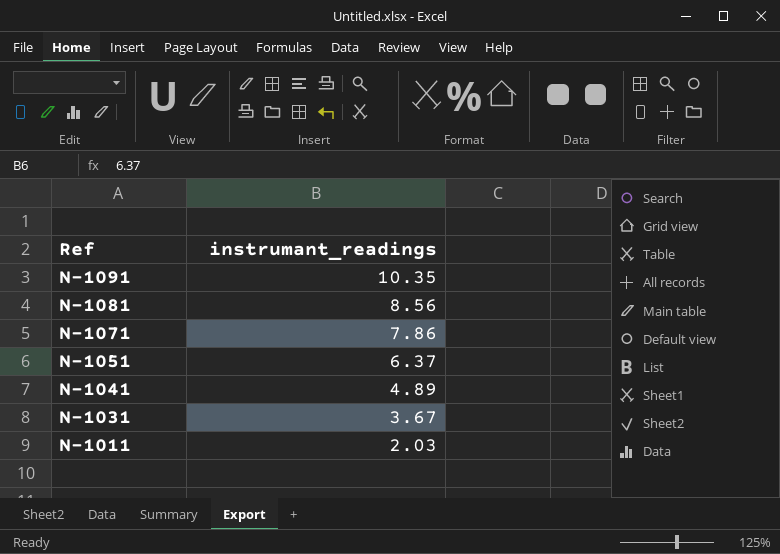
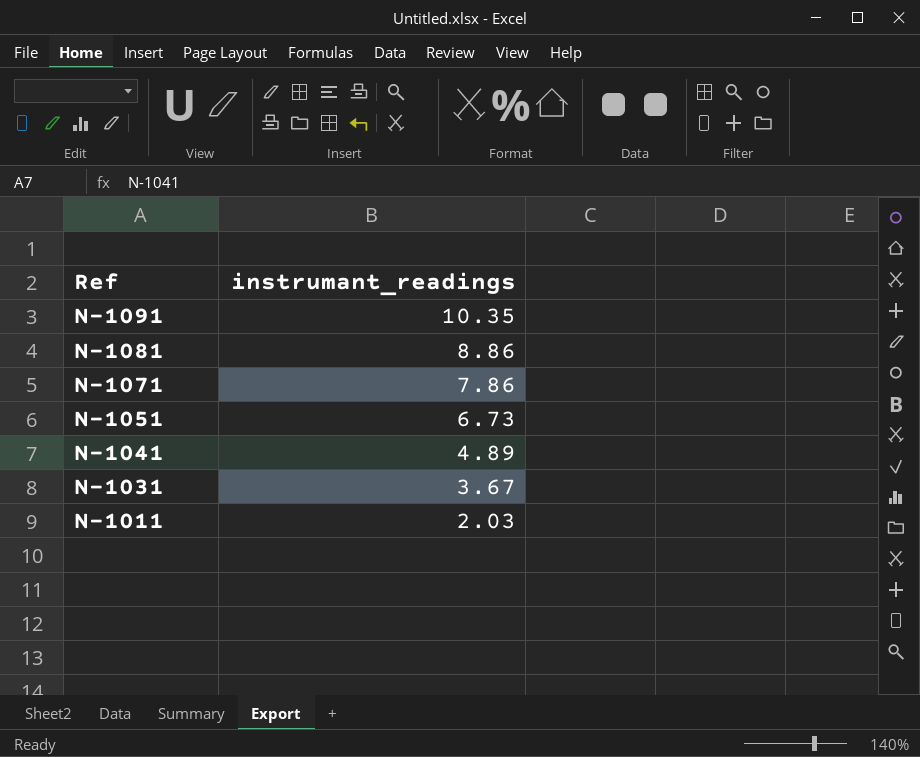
N-1081 | instrumant_readings: 8.56 -> 8.86
N-1051 | instrumant_readings: 6.37 -> 6.73

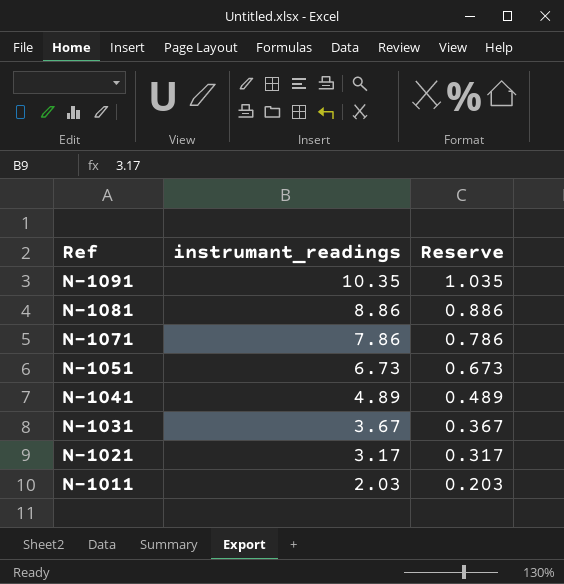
column Reserve | formula: none -> [instrumant_readings] * 0.1
row N-1021: none -> 3.17 | 0.317

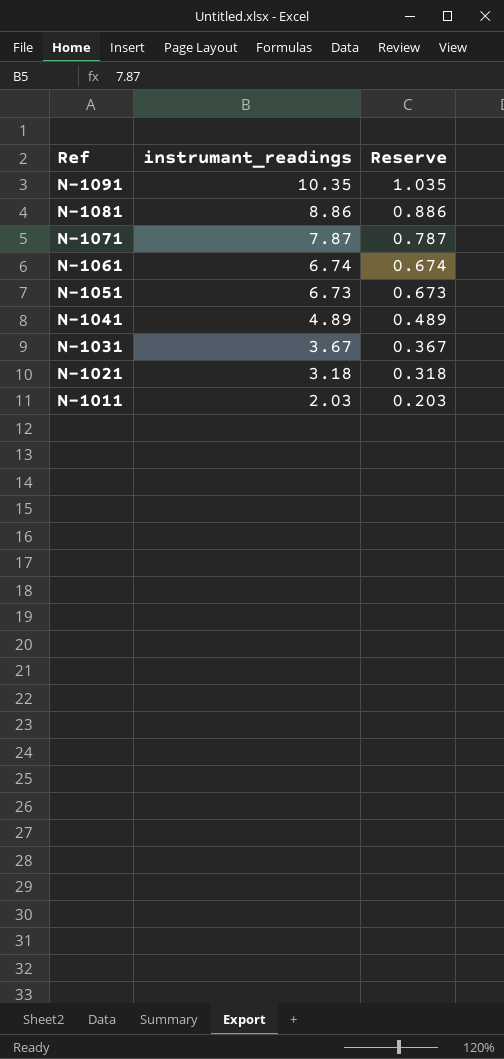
N-1071 | instrumant_readings: 7.86 -> 7.87
N-1071 | Reserve: 0.786 -> 0.787
row N-1061: none -> 6.74 | 0.674
N-1021 | instrumant_readings: 3.17 -> 3.18
N-1021 | Reserve: 0.317 -> 0.318

